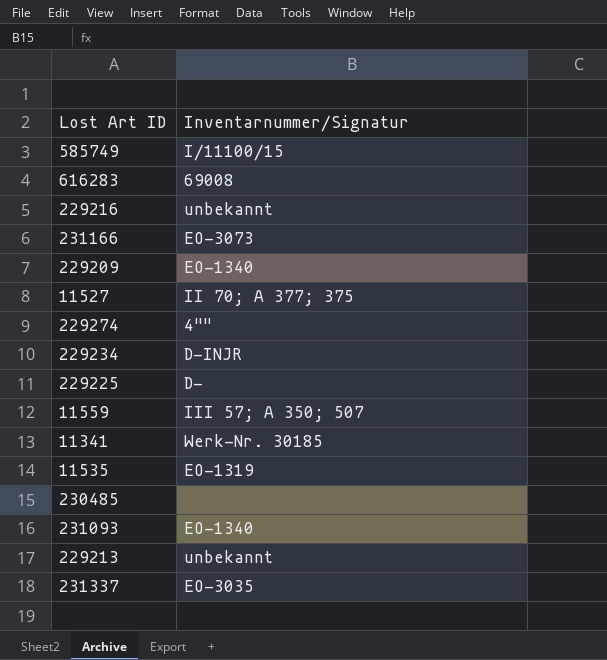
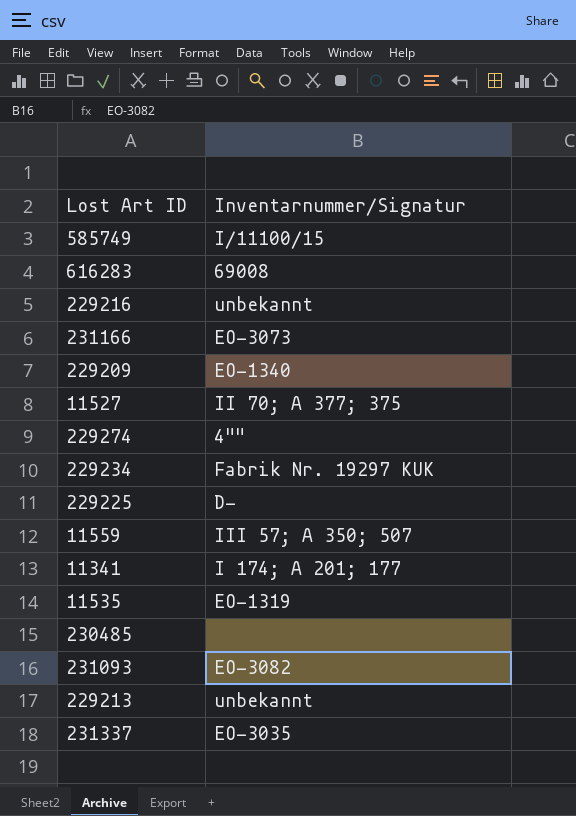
229234 | Inventarnummer/Signatur: D-INJR -> Fabrik Nr. 19297 KUK
11341 | Inventarnummer/Signatur: Werk-Nr. 30185 -> I 174; A 201; 177
231093 | Inventarnummer/Signatur: EO-1340 -> EO-3082

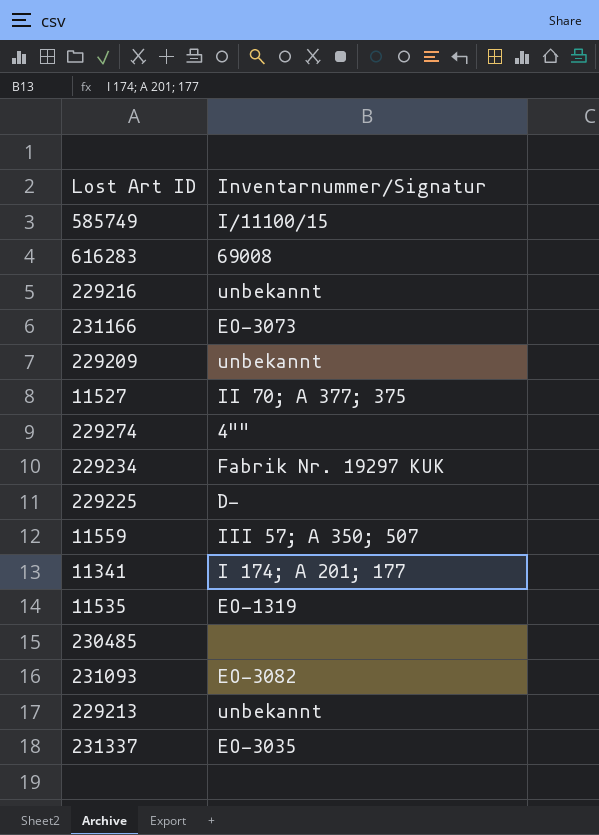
229209 | Inventarnummer/Signatur: EO-1340 -> unbekannt

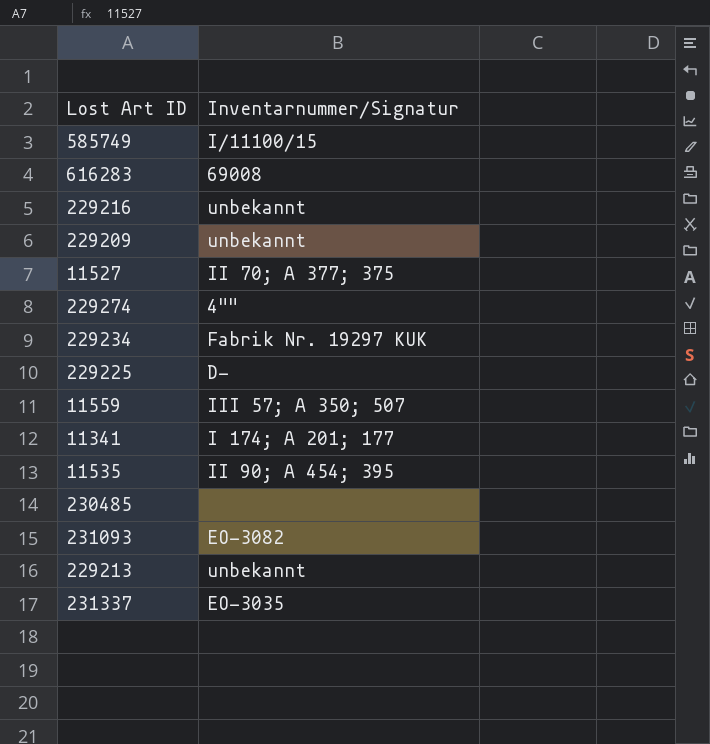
row 231166: EO-3073 -> none
11535 | Inventarnummer/Signatur: EO-1319 -> II 90; A 454; 395

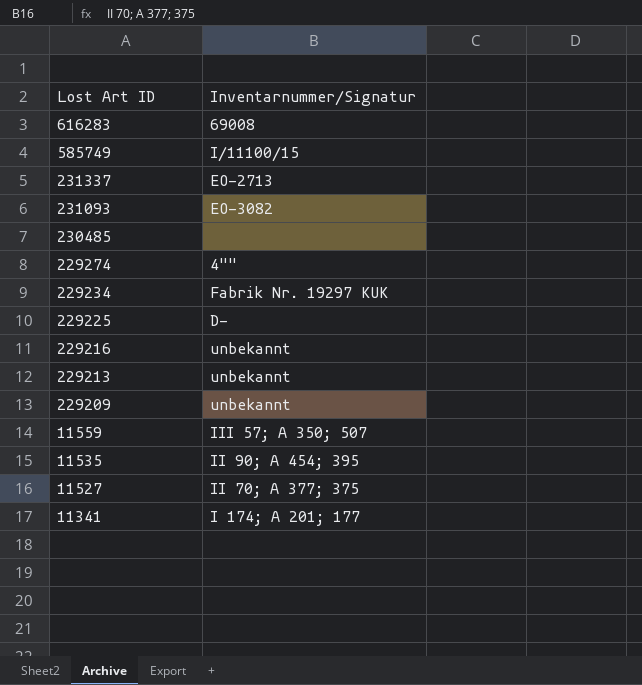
row order: none -> Lost Art ID descending
231337 | Inventarnummer/Signatur: EO-3035 -> EO-2713

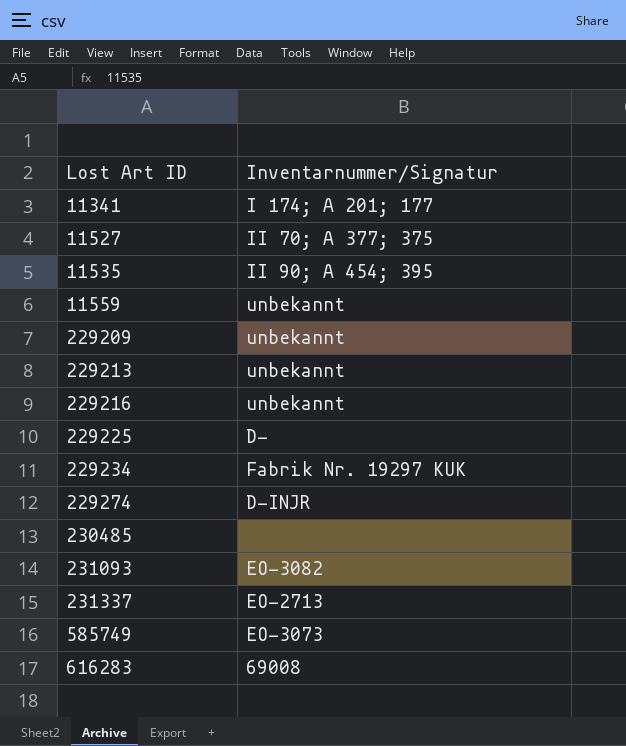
row order: Lost Art ID descending -> Lost Art ID ascending
11559 | Inventarnummer/Signatur: III 57; A 350; 507 -> unbekannt
229274 | Inventarnummer/Signatur: 4"" -> D-INJR
585749 | Inventarnummer/Signatur: I/11100/15 -> EO-3073

